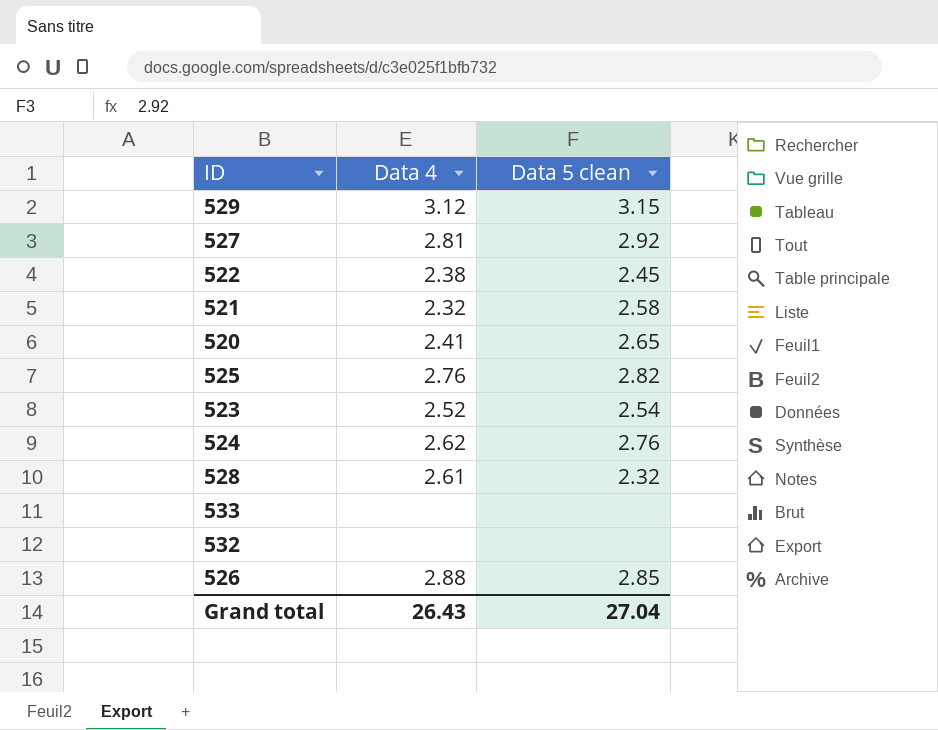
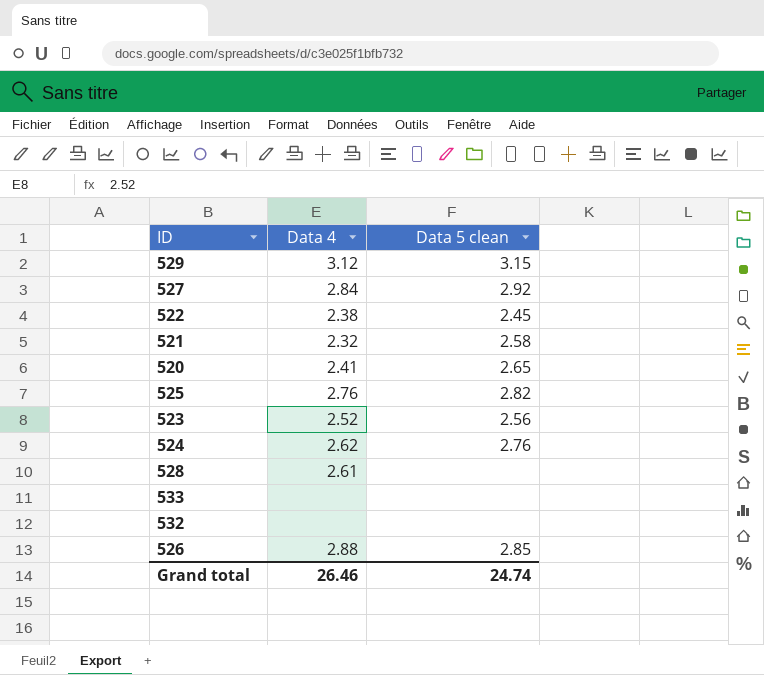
527 | Data 4: 2.81 -> 2.84
523 | Data 5 clean: 2.54 -> 2.56
528 | Data 5 clean: 2.32 -> none
Grand total | Data 4: 26.43 -> 26.46
Grand total | Data 5 clean: 27.04 -> 24.74

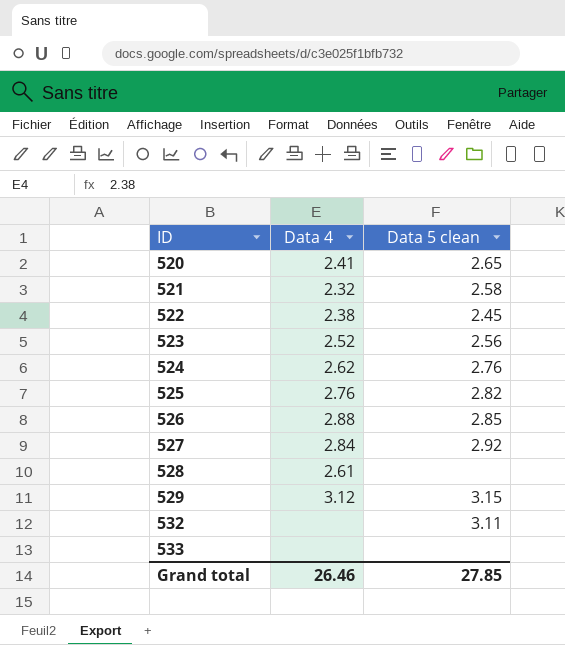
row order: none -> ID ascending
532 | Data 5 clean: none -> 3.11
Grand total | Data 5 clean: 24.74 -> 27.85

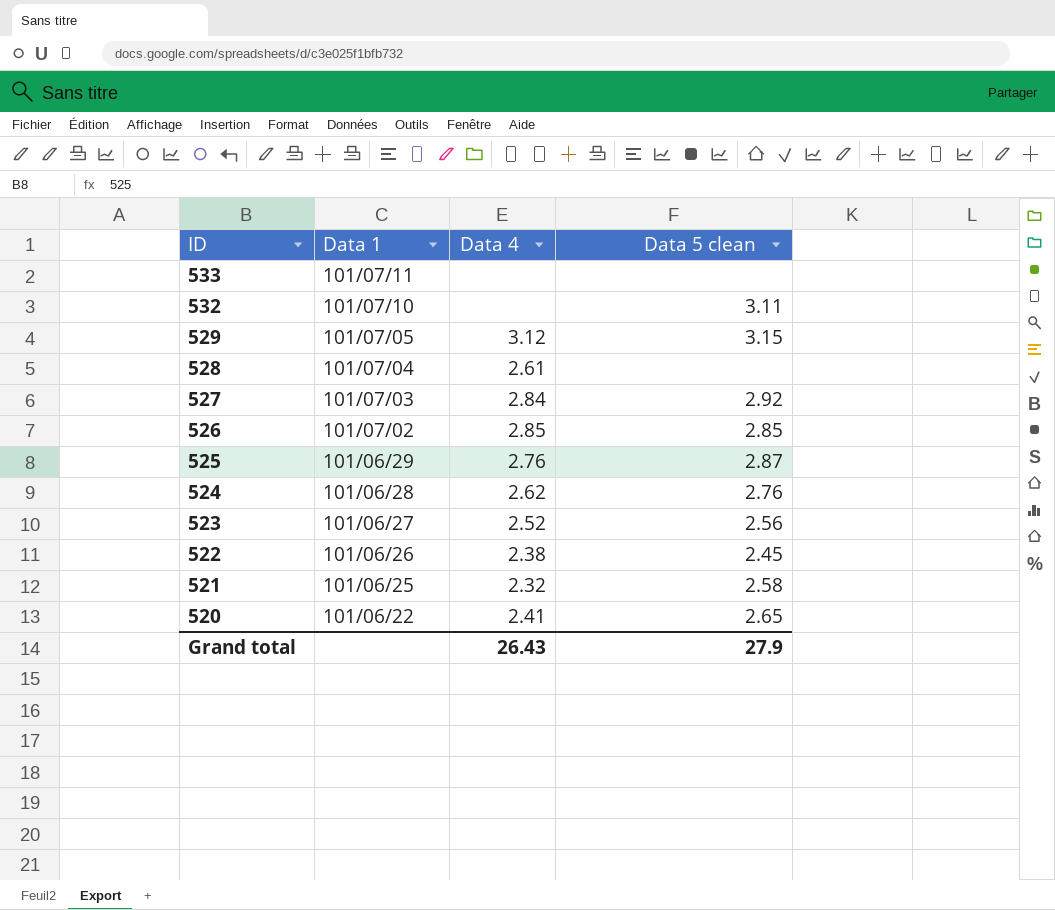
row order: ID ascending -> ID descending
column Data 1 | position: none -> 2
526 | Data 4: 2.88 -> 2.85
525 | Data 5 clean: 2.82 -> 2.87
Grand total | Data 4: 26.46 -> 26.43
Grand total | Data 5 clean: 27.85 -> 27.9

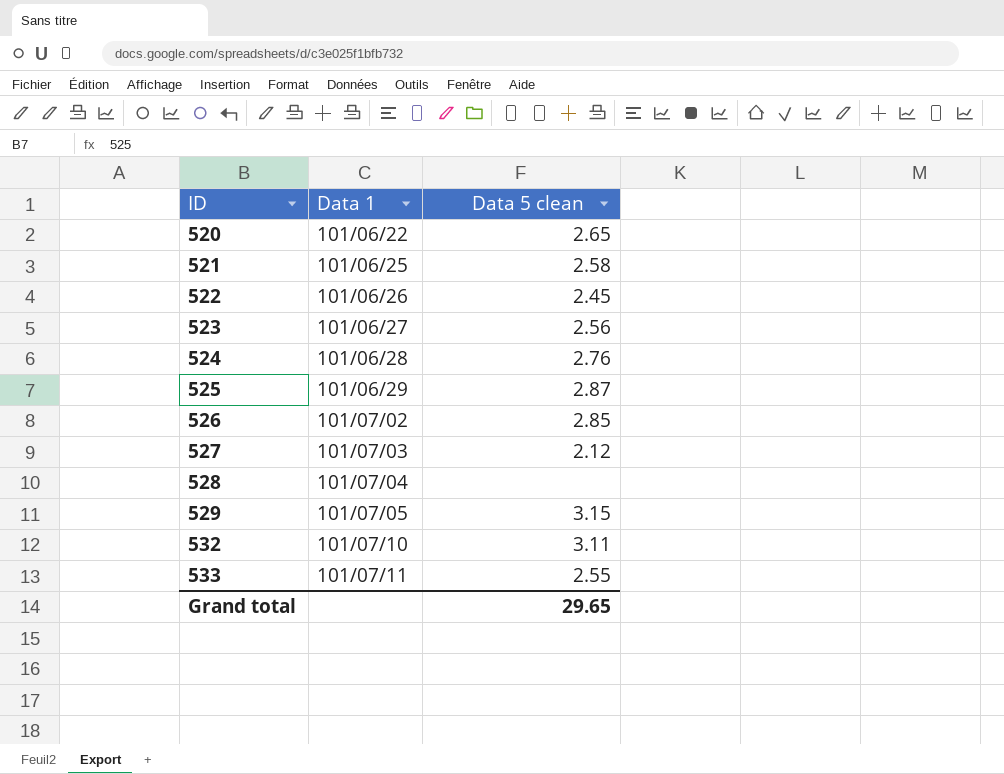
row order: ID descending -> ID ascending
column Data 4 | position: 3 -> none
527 | Data 5 clean: 2.92 -> 2.12
533 | Data 5 clean: none -> 2.55
Grand total | Data 5 clean: 27.9 -> 29.65

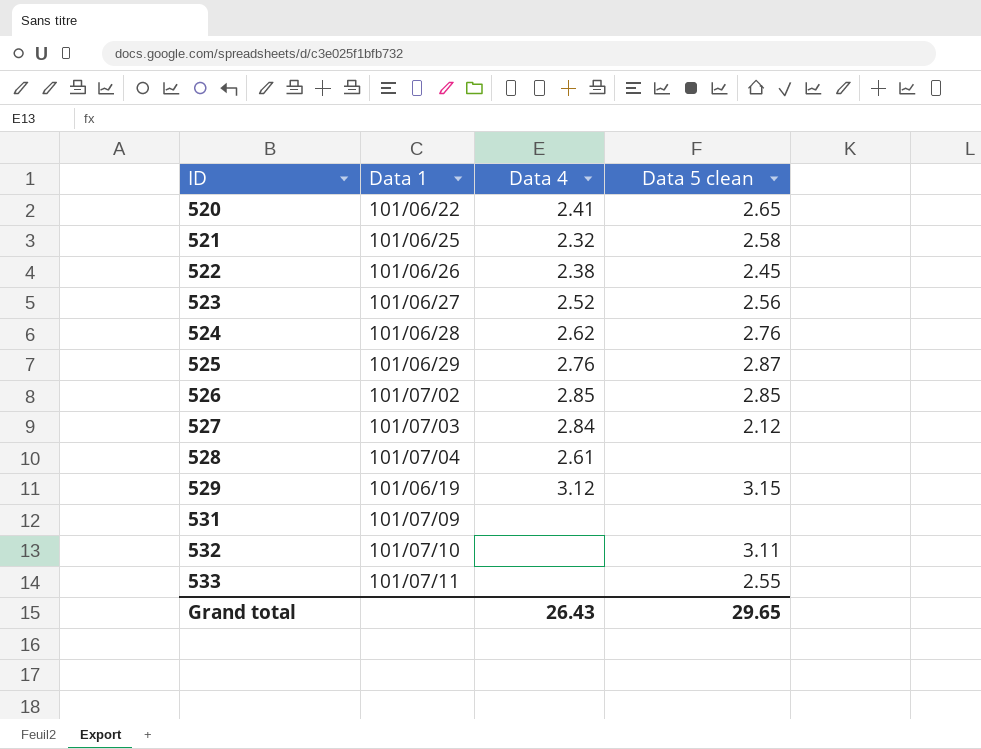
column Data 4 | position: none -> 3
529 | Data 1: 101/07/05 -> 101/06/19
row 531: none -> 101/07/09 | none | none

